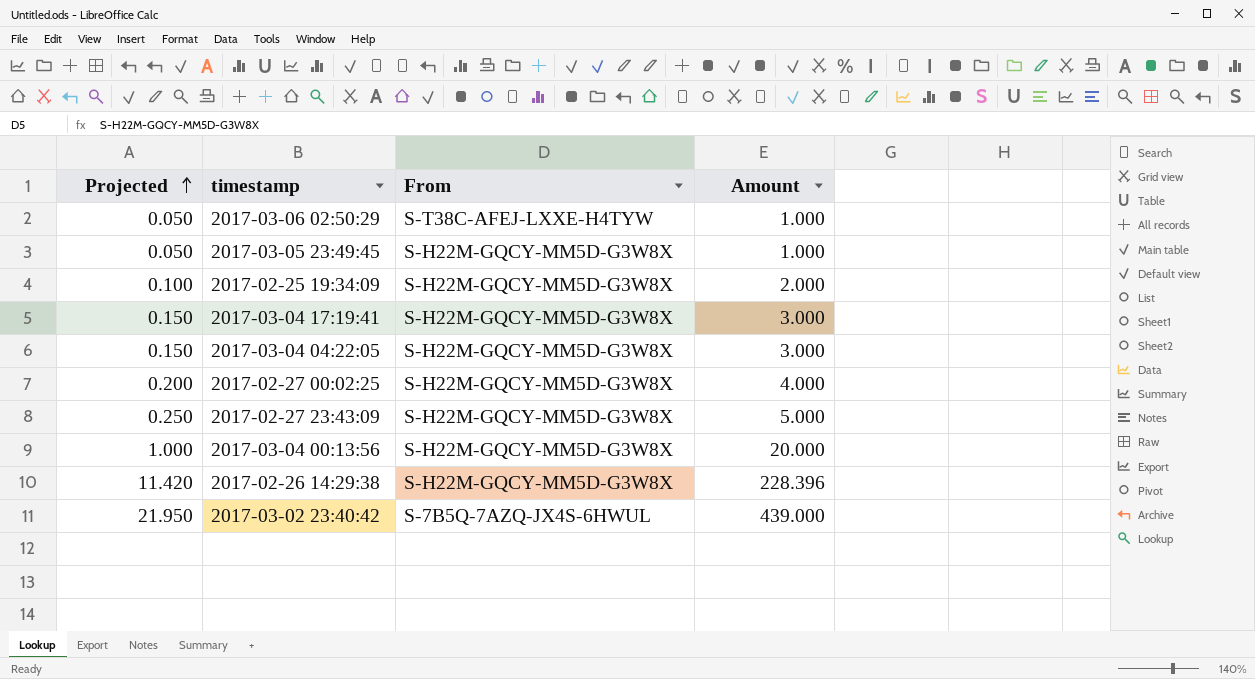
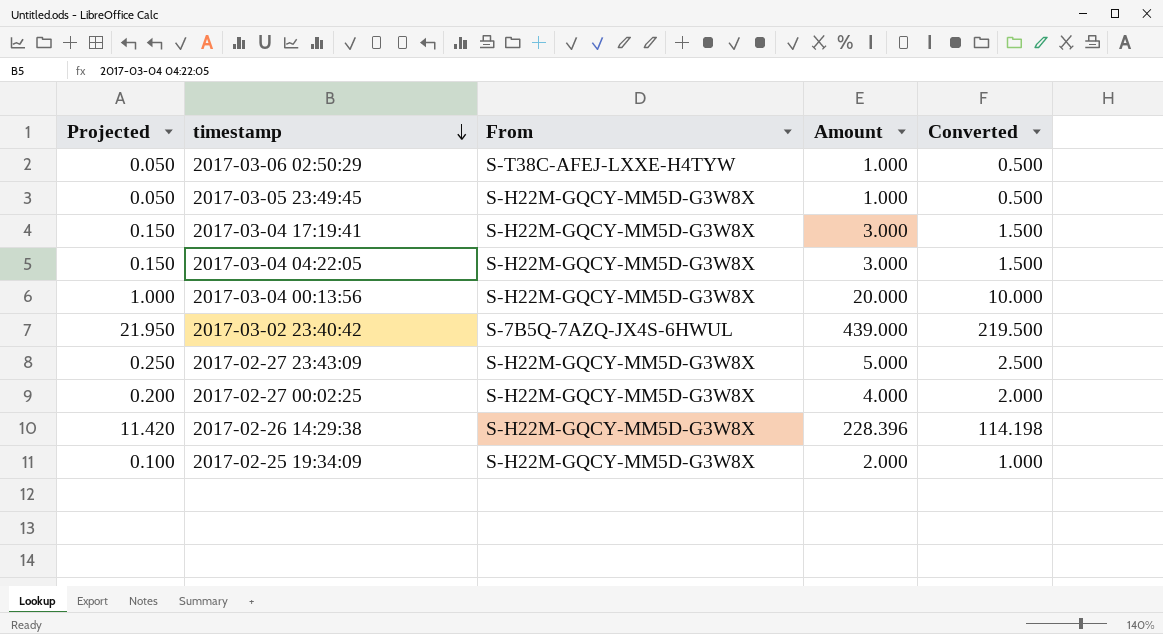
row order: Projected ascending -> timestamp descending
column Converted | formula: none -> [Amount] * 0.5

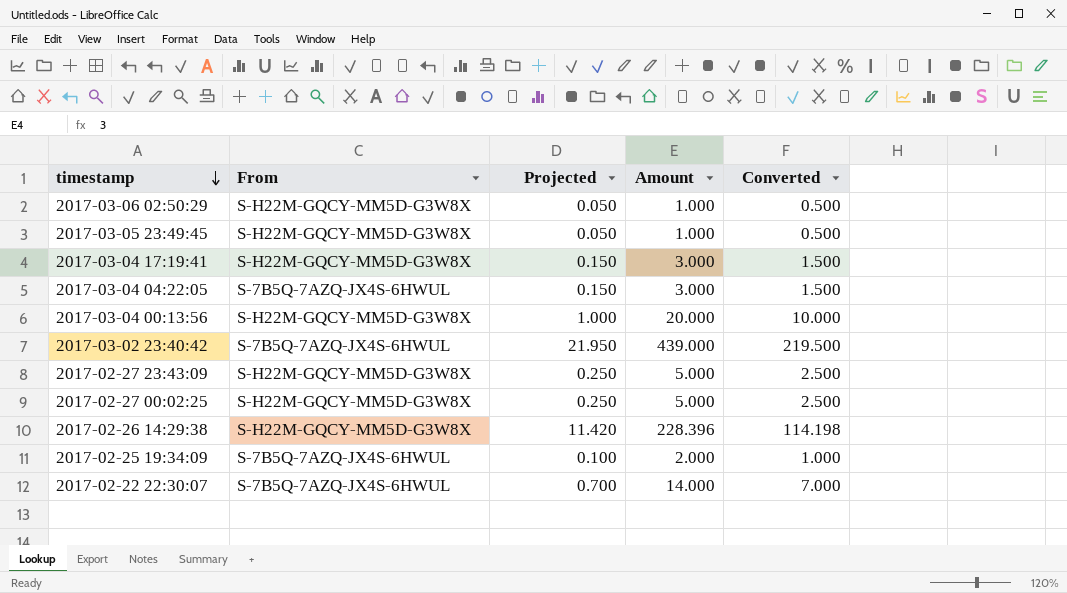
column Projected | position: 1 -> 3
2017-03-06 02:50:29 | From: S-T38C-AFEJ-LXXE-H4TYW -> S-H22M-GQCY-MM5D-G3W8X
2017-03-04 04:22:05 | From: S-H22M-GQCY-MM5D-G3W8X -> S-7B5Q-7AZQ-JX4S-6HWUL
2017-02-27 00:02:25 | Projected: 0.200 -> 0.250
2017-02-27 00:02:25 | Amount: 4.000 -> 5.000
2017-02-27 00:02:25 | Converted: 2.000 -> 2.500
2017-02-25 19:34:09 | From: S-H22M-GQCY-MM5D-G3W8X -> S-7B5Q-7AZQ-JX4S-6HWUL
row 2017-02-22 22:30:07: none -> S-7B5Q-7AZQ-JX4S-6HWUL | 0.700 | 14.000 | 7.000

